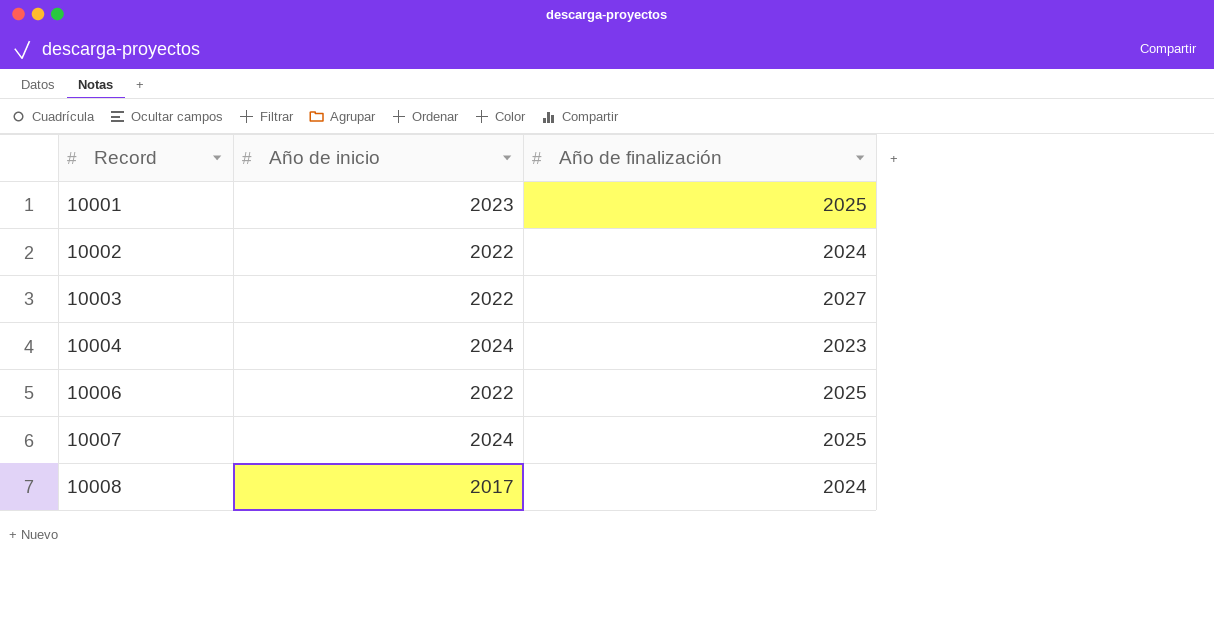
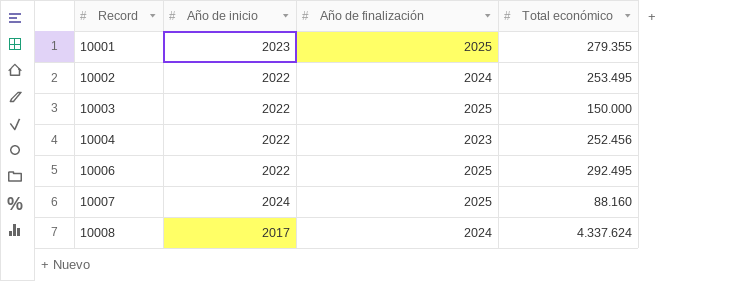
column Total económico | position: none -> 4
10003 | Año de finalización: 2027 -> 2025
10004 | Año de inicio: 2024 -> 2022

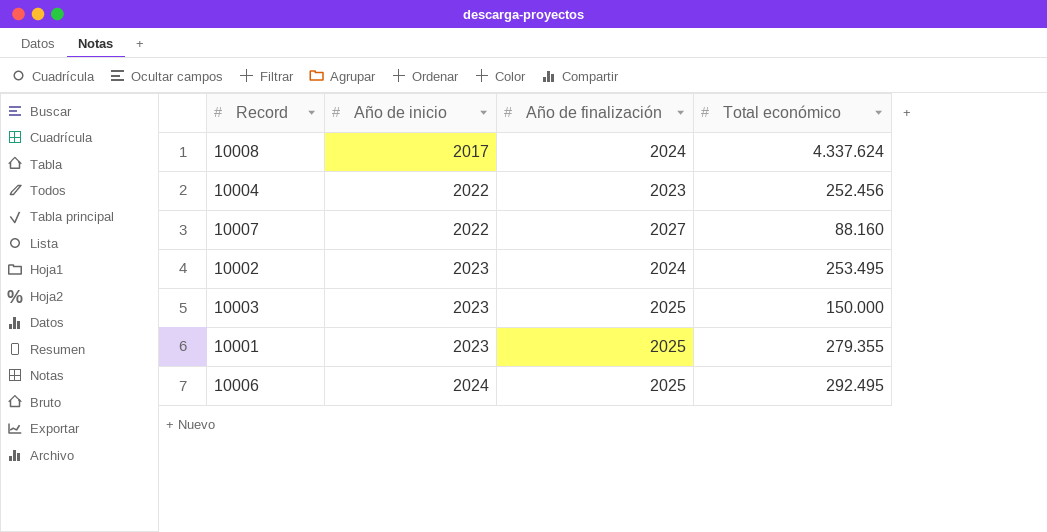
row order: Record ascending -> Año de inicio ascending
10007 | Año de inicio: 2024 -> 2022
10007 | Año de finalización: 2025 -> 2027
10002 | Año de inicio: 2022 -> 2023
10003 | Año de inicio: 2022 -> 2023
10006 | Año de inicio: 2022 -> 2024

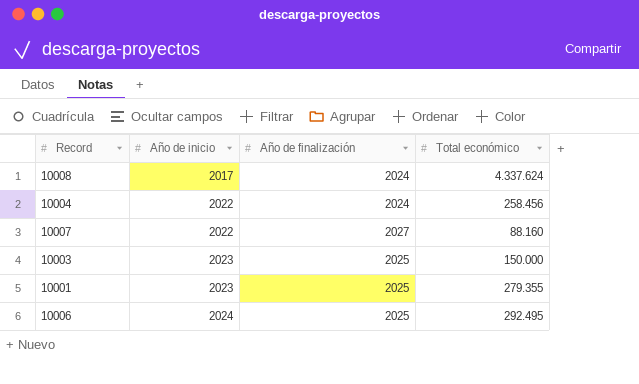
row 10002: 2023 | 2024 | 253.495 -> none
10004 | Año de finalización: 2023 -> 2024
10004 | Total económico: 252.456 -> 258.456

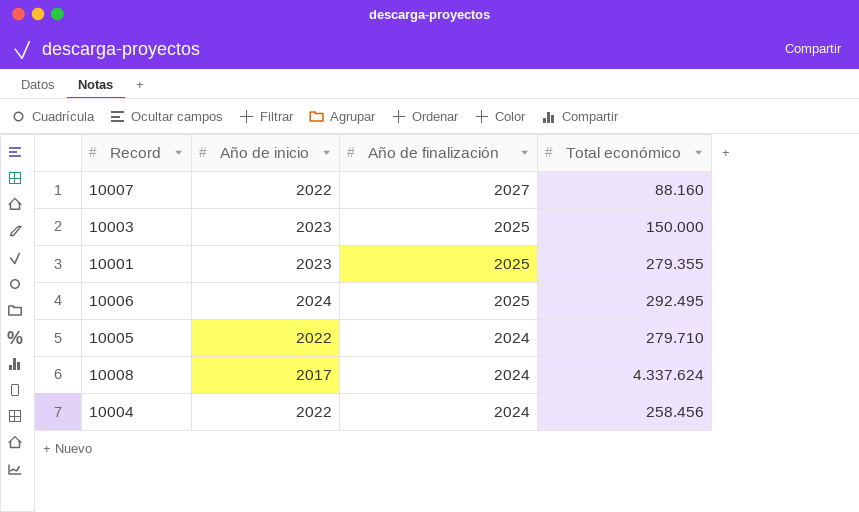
row order: Año de inicio ascending -> Año de finalización descending
row 10005: none -> 2022 | 2024 | 279.710

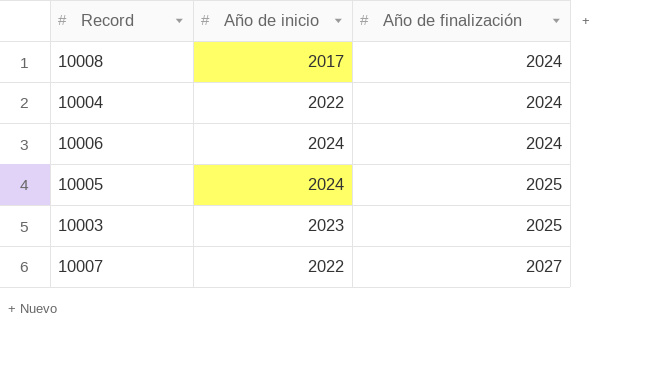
row order: Año de finalización descending -> Año de finalización ascending
column Total económico | position: 4 -> none
row 10001: 2023 | 2025 | 279.355 -> none
10006 | Año de finalización: 2025 -> 2024
10005 | Año de inicio: 2022 -> 2024
10005 | Año de finalización: 2024 -> 2025

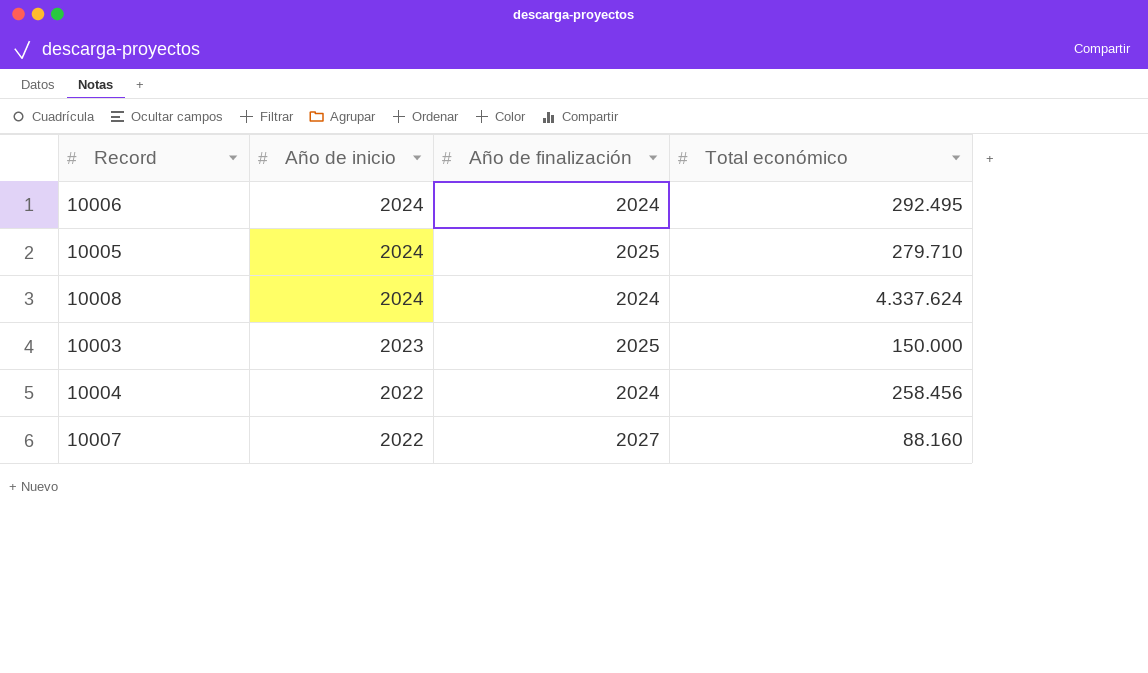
row order: Año de finalización ascending -> Año de inicio descending
column Total económico | position: none -> 4
10008 | Año de inicio: 2017 -> 2024

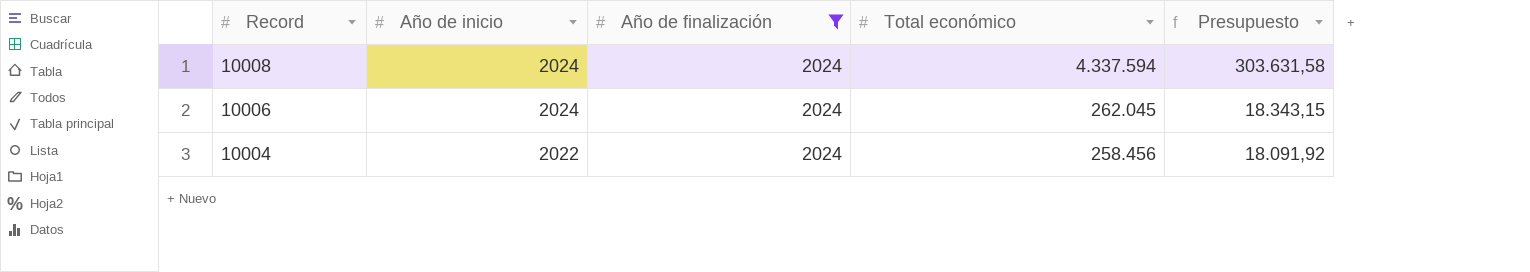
filter: none -> Año de finalización = 2024
row order: Año de inicio descending -> Record descending
column Presupuesto | formula: none -> [Total económico] * 0,07
10008 | Total económico: 4.337.624 -> 4.337.594
10006 | Total económico: 292.495 -> 262.045

